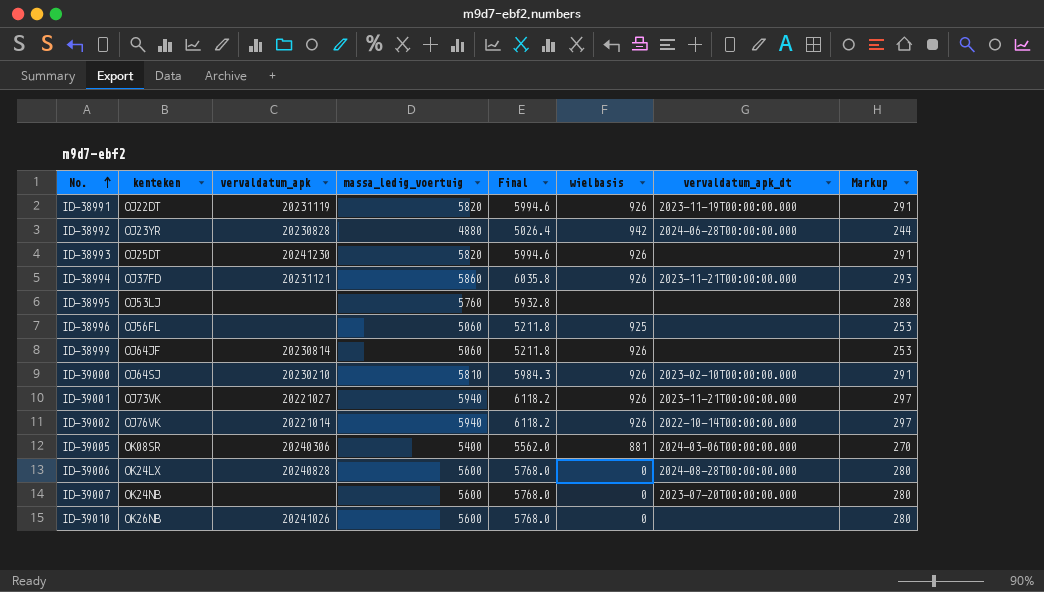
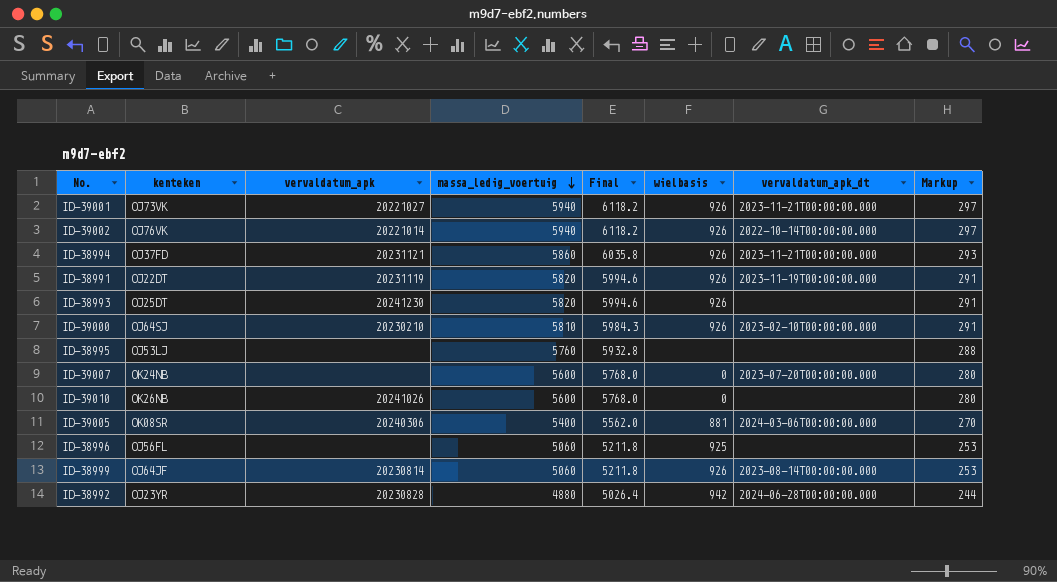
row order: No. ascending -> massa_ledig_voertuig descending
row ID-39006: OK24LX | 20240828 | 5600 | 5768.0 | 0 | 2024-08-28T00:00:00.000 | 280 -> none
ID-38999 | vervaldatum_apk_dt: none -> 2023-08-14T00:00:00.000

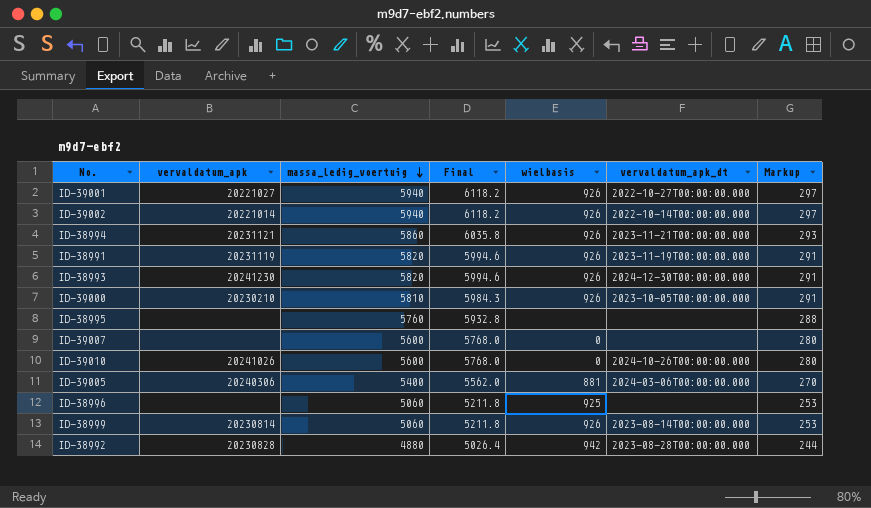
column kenteken | position: 2 -> none
ID-39001 | vervaldatum_apk_dt: 2023-11-21T00:00:00.000 -> 2022-10-27T00:00:00.000
ID-38993 | vervaldatum_apk_dt: none -> 2024-12-30T00:00:00.000
ID-39000 | vervaldatum_apk_dt: 2023-02-10T00:00:00.000 -> 2023-10-05T00:00:00.000
ID-39007 | vervaldatum_apk_dt: 2023-07-20T00:00:00.000 -> none
ID-39010 | vervaldatum_apk_dt: none -> 2024-10-26T00:00:00.000
ID-38992 | vervaldatum_apk_dt: 2024-06-28T00:00:00.000 -> 2023-08-28T00:00:00.000

